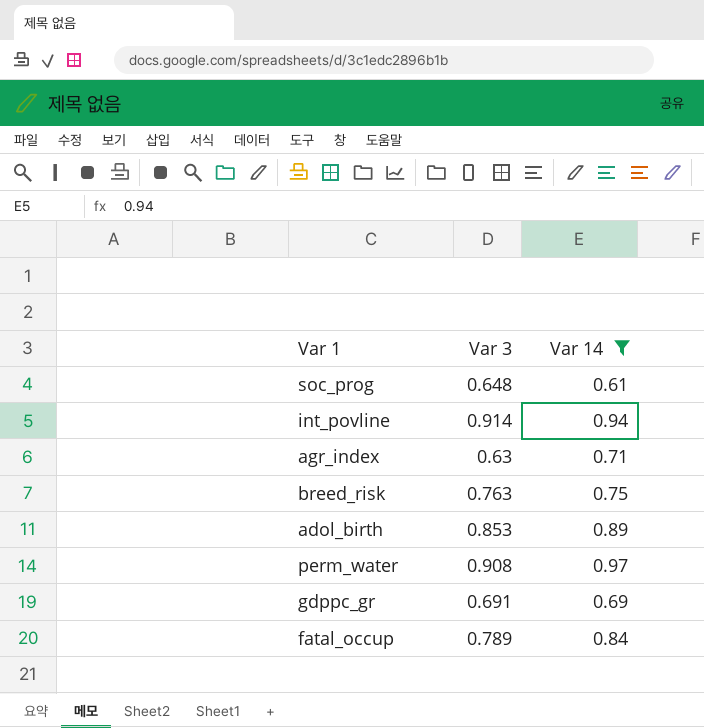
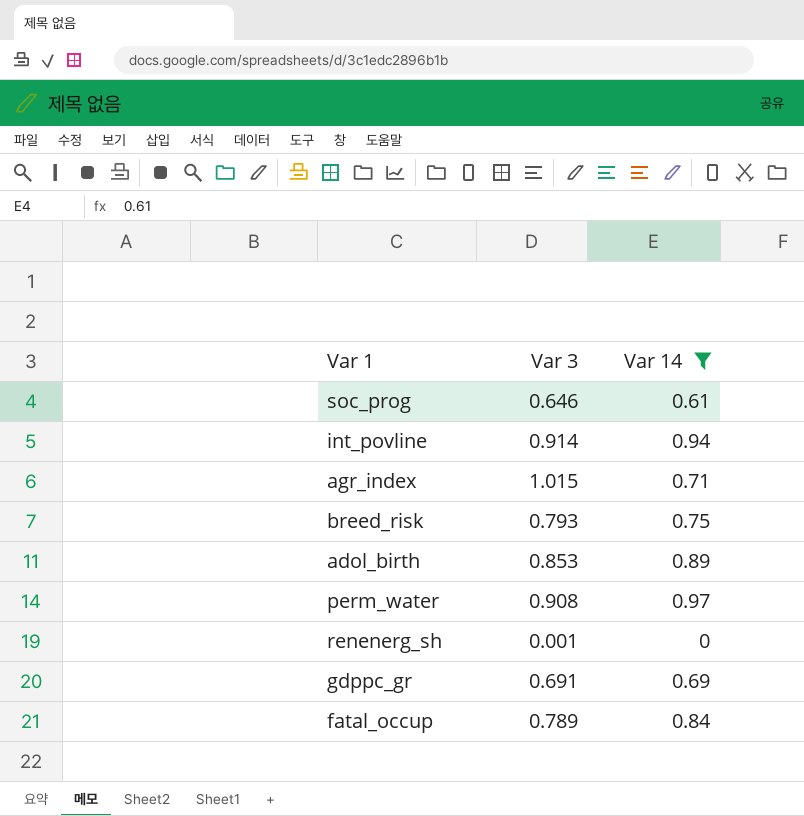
soc_prog | Var 3: 0.648 -> 0.646
agr_index | Var 3: 0.63 -> 1.015
breed_risk | Var 3: 0.763 -> 0.793
row renenerg_sh: none -> 0.001 | 0

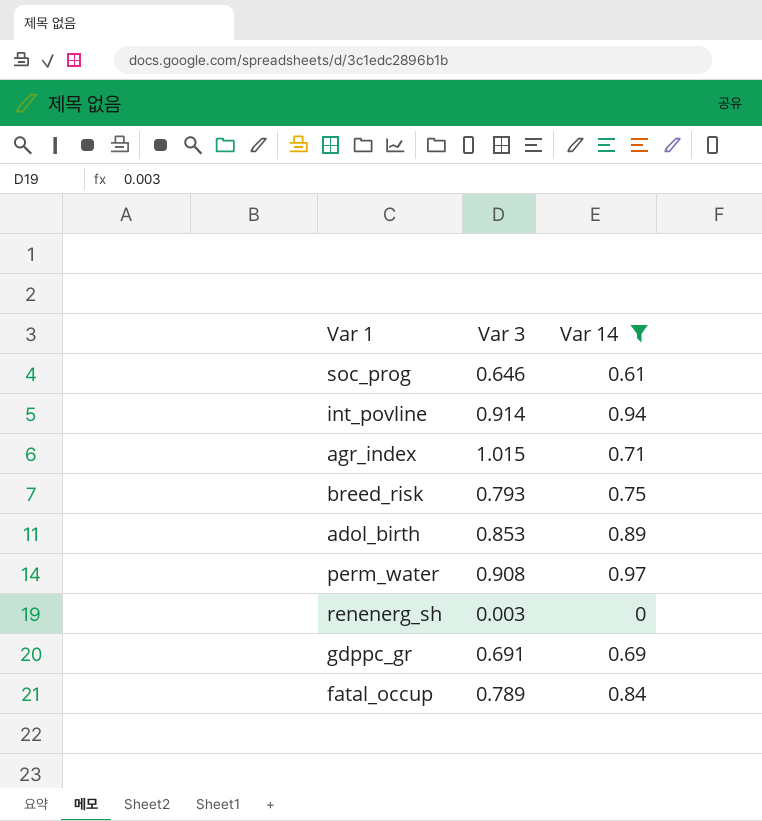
renenerg_sh | Var 3: 0.001 -> 0.003

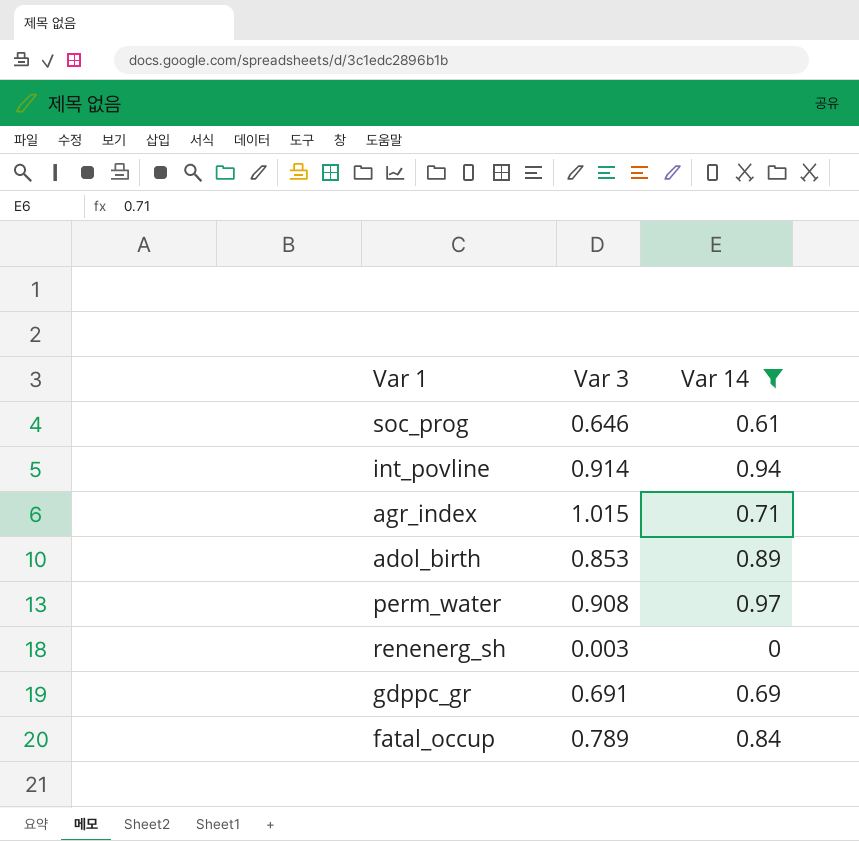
row breed_risk: 0.793 | 0.75 -> none

